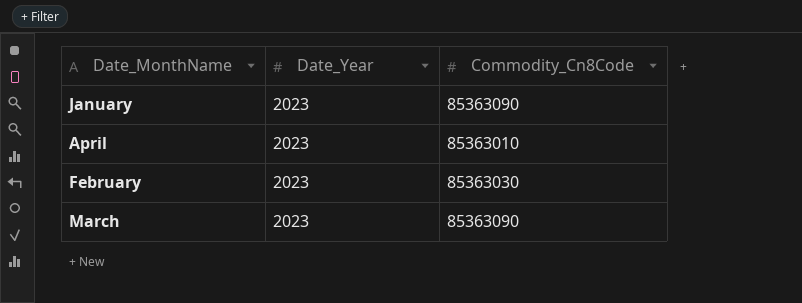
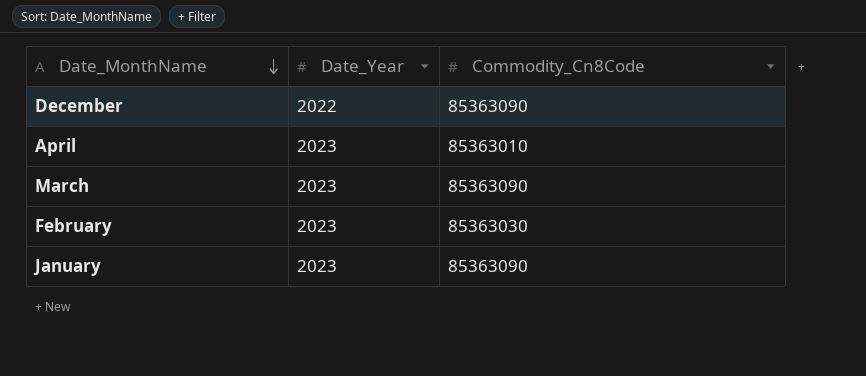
row order: none -> Date_MonthName descending
row December: none -> 2022 | 85363090

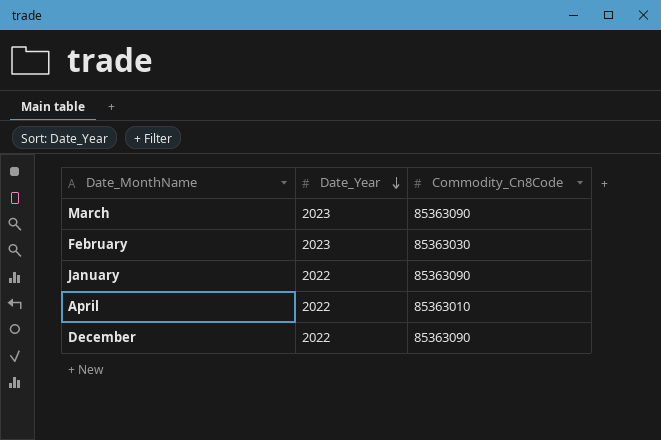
row order: Date_MonthName descending -> Date_Year descending
January | Date_Year: 2023 -> 2022
April | Date_Year: 2023 -> 2022

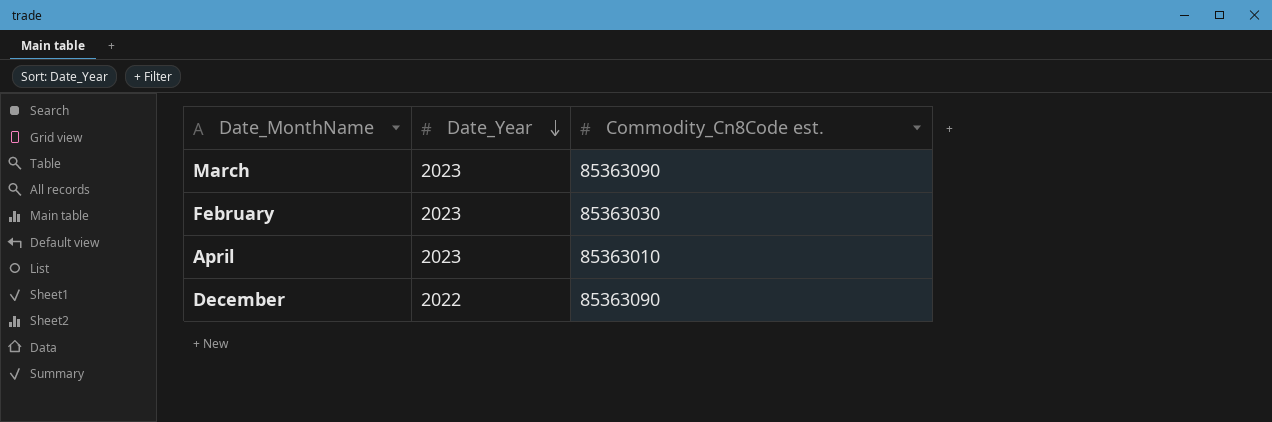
column name: Commodity_Cn8Code -> Commodity_Cn8Code est.
row January: 2022 | 85363090 -> none
April | Date_Year: 2022 -> 2023

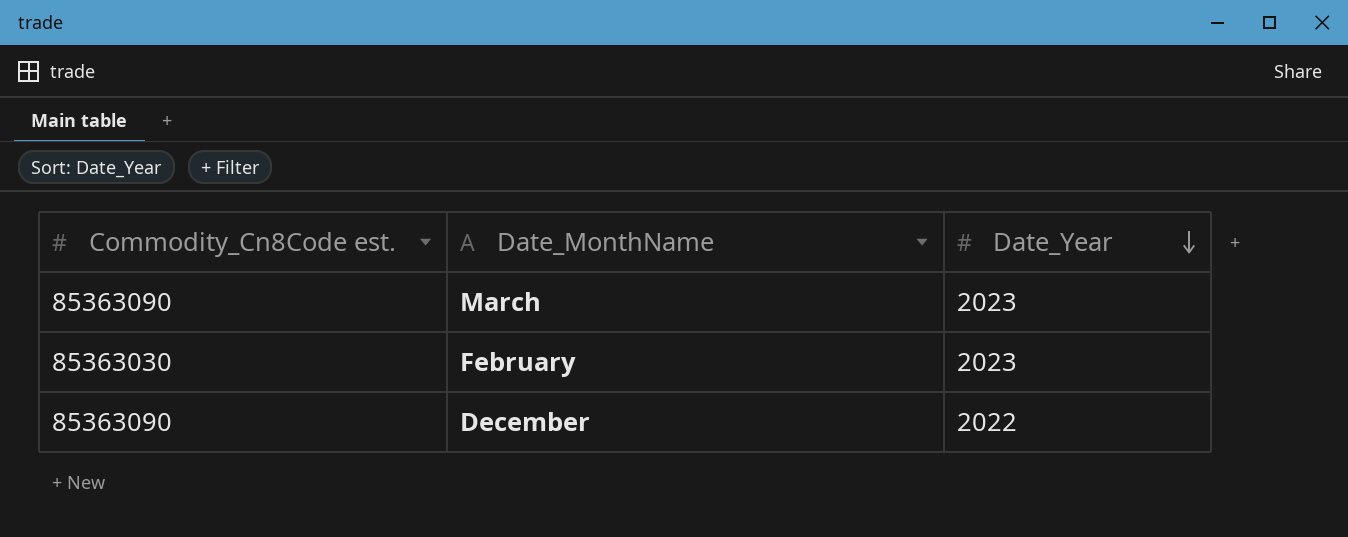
column Commodity_Cn8Code est. | position: 3 -> 1
row April: 2023 | 85363010 -> none

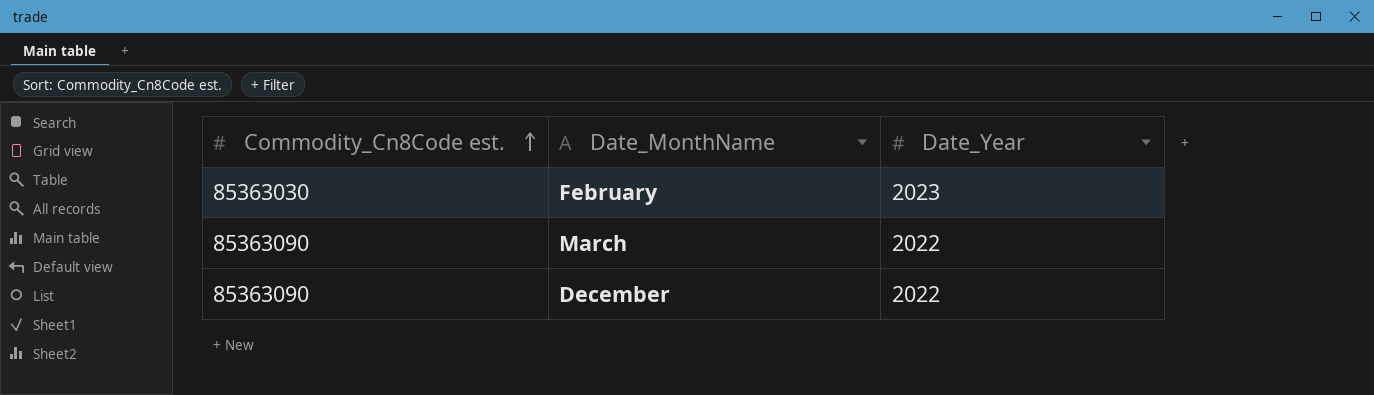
row order: Date_Year descending -> Commodity_Cn8Code est. ascending
March | Date_Year: 2023 -> 2022

